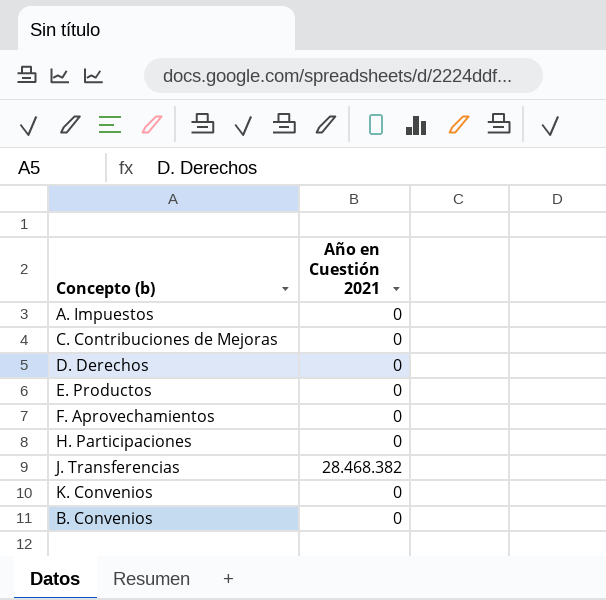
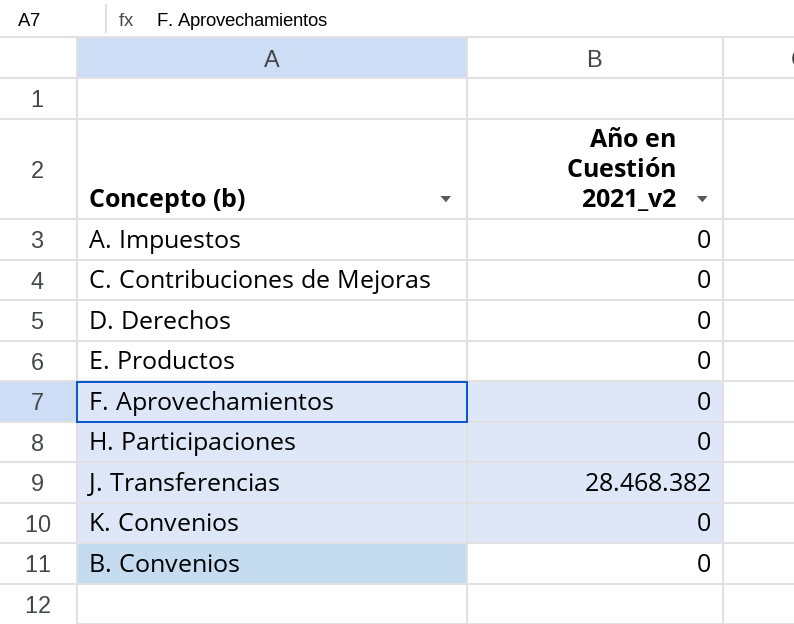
column name: Año en Cuestión 2021 -> Año en Cuestión 2021_v2

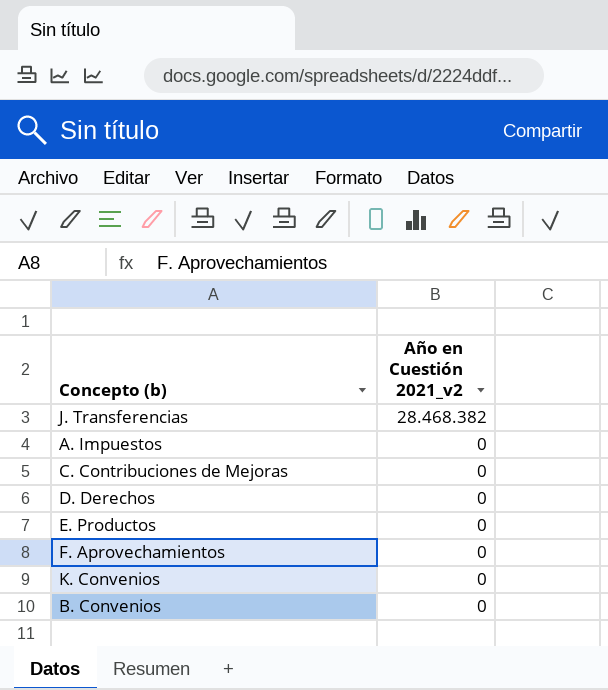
row order: none -> Año en Cuestión 2021_v2 descending
row H. Participaciones: 0 -> none

